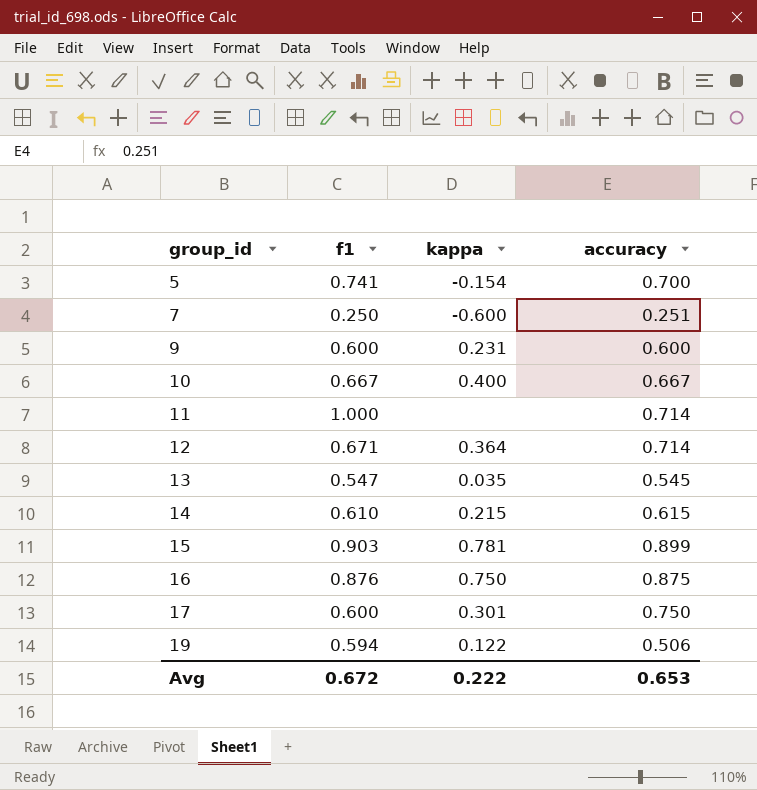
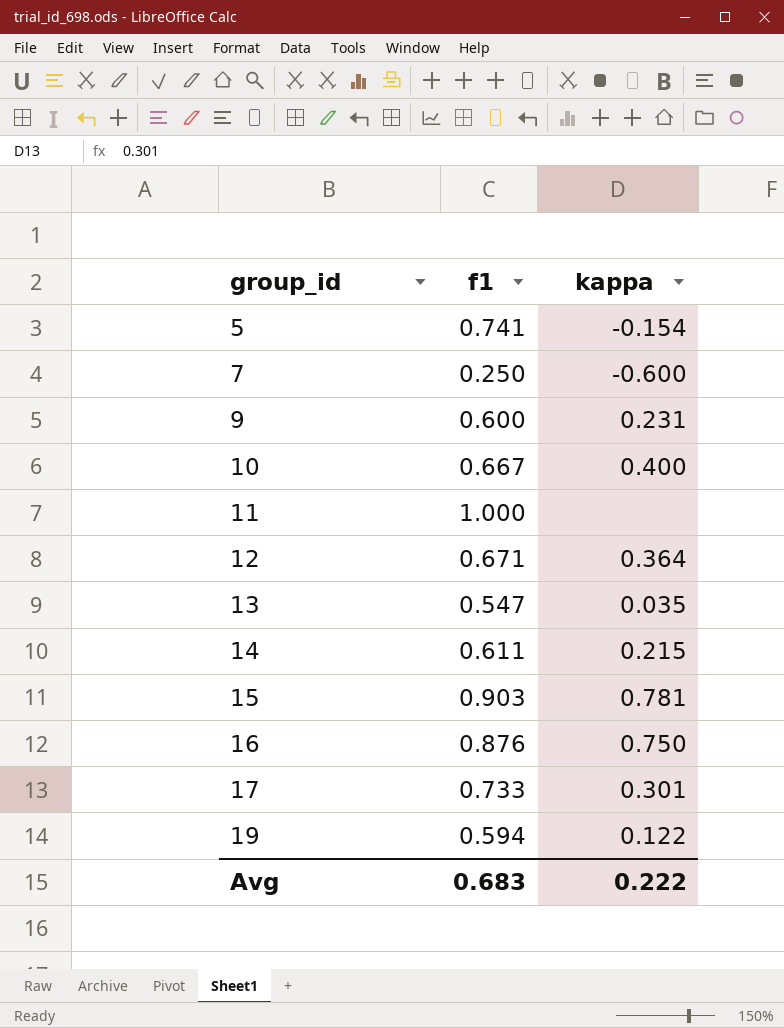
column accuracy | position: 4 -> none
14 | f1: 0.610 -> 0.611
17 | f1: 0.600 -> 0.733
Avg | f1: 0.672 -> 0.683

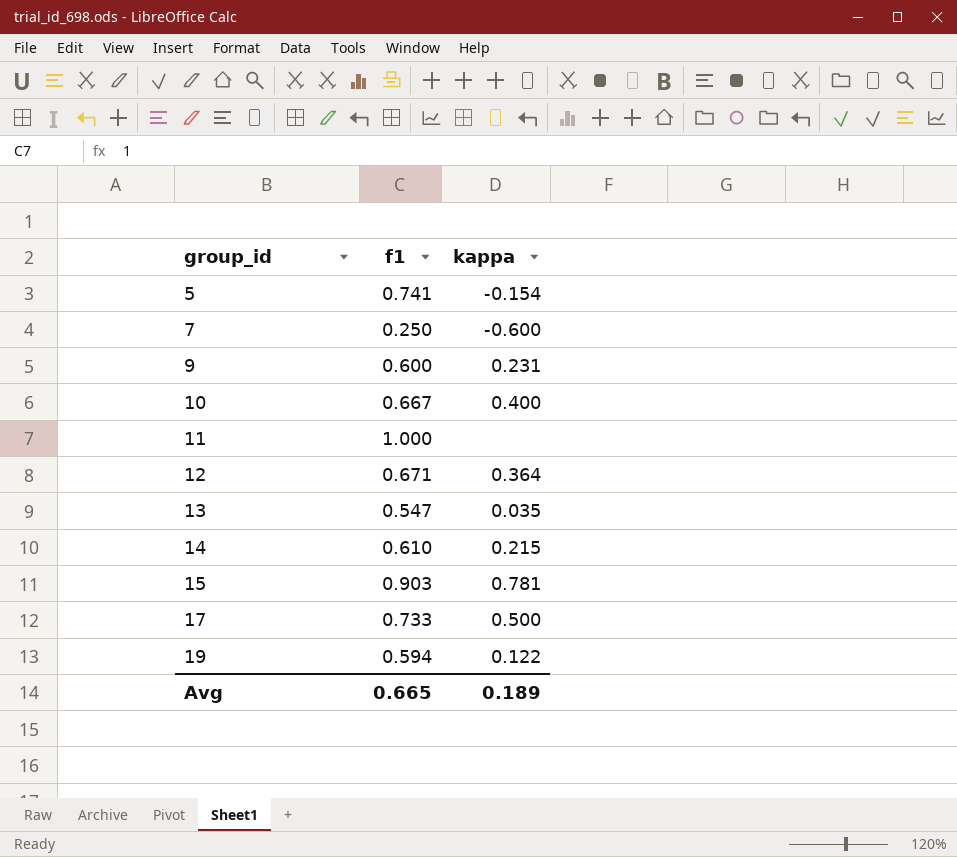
row 16: 0.876 | 0.750 -> none
14 | f1: 0.611 -> 0.610
17 | kappa: 0.301 -> 0.500
Avg | f1: 0.683 -> 0.665
Avg | kappa: 0.222 -> 0.189

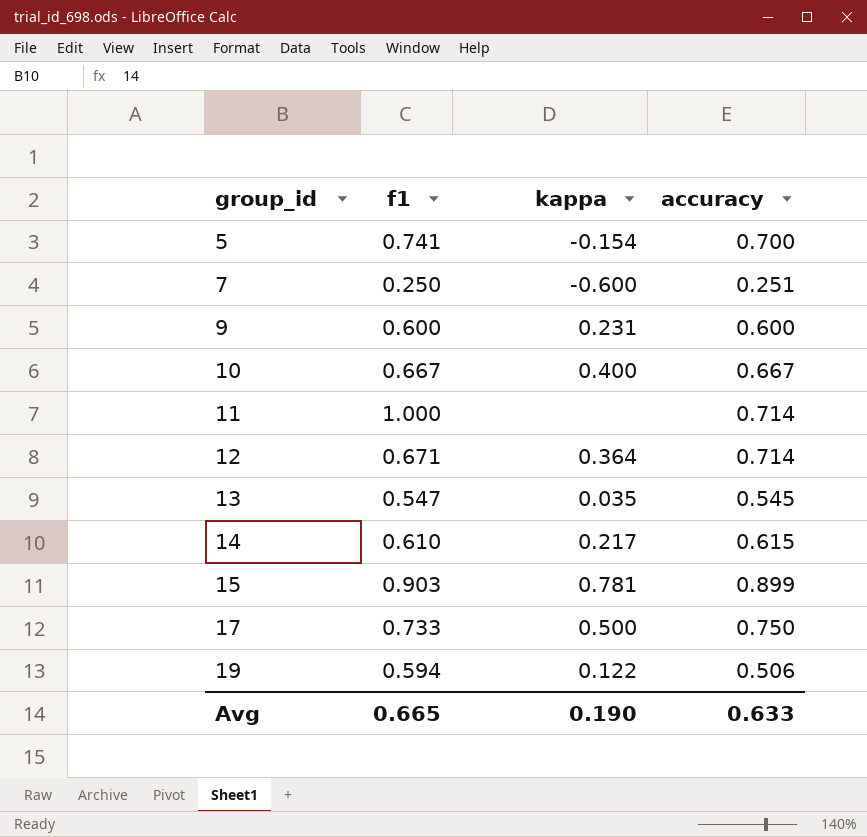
column accuracy | position: none -> 4
14 | kappa: 0.215 -> 0.217
Avg | kappa: 0.189 -> 0.190

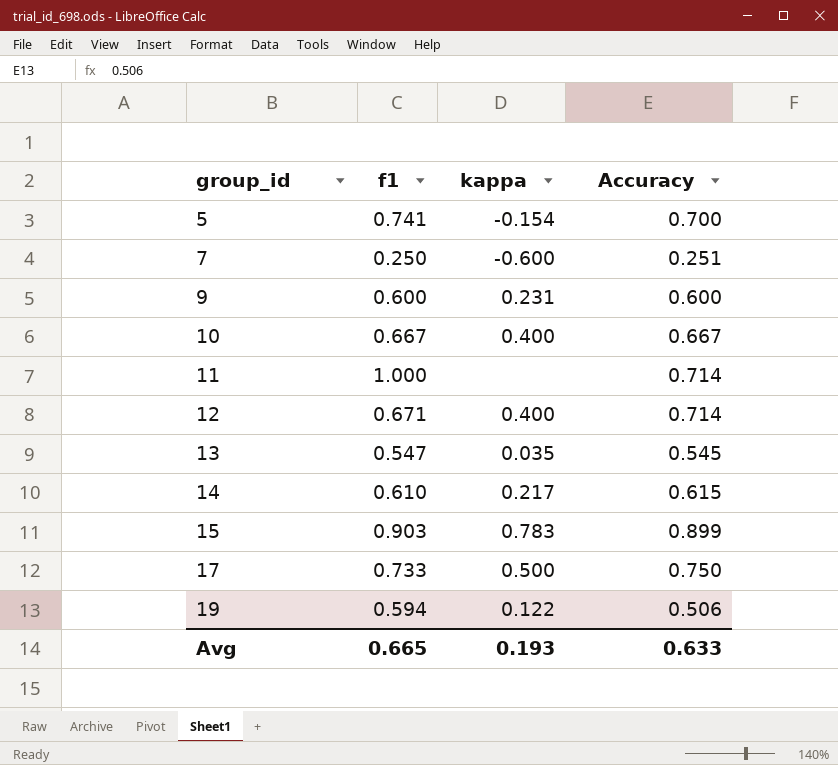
column name: accuracy -> Accuracy
12 | kappa: 0.364 -> 0.400
15 | kappa: 0.781 -> 0.783
Avg | kappa: 0.190 -> 0.193

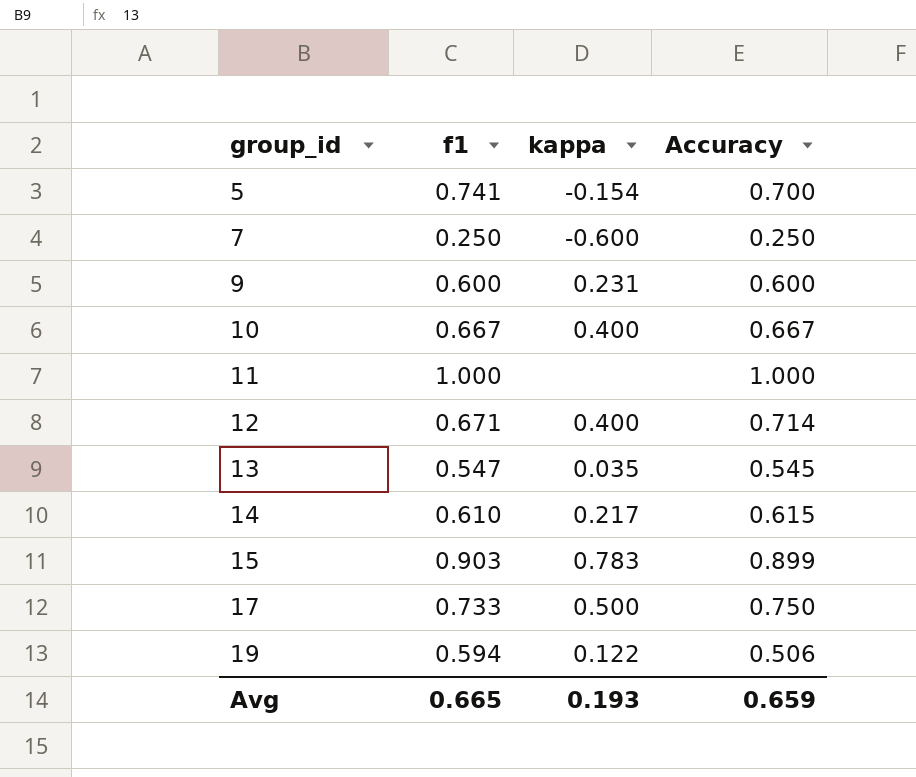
7 | Accuracy: 0.251 -> 0.250
11 | Accuracy: 0.714 -> 1.000
Avg | Accuracy: 0.633 -> 0.659

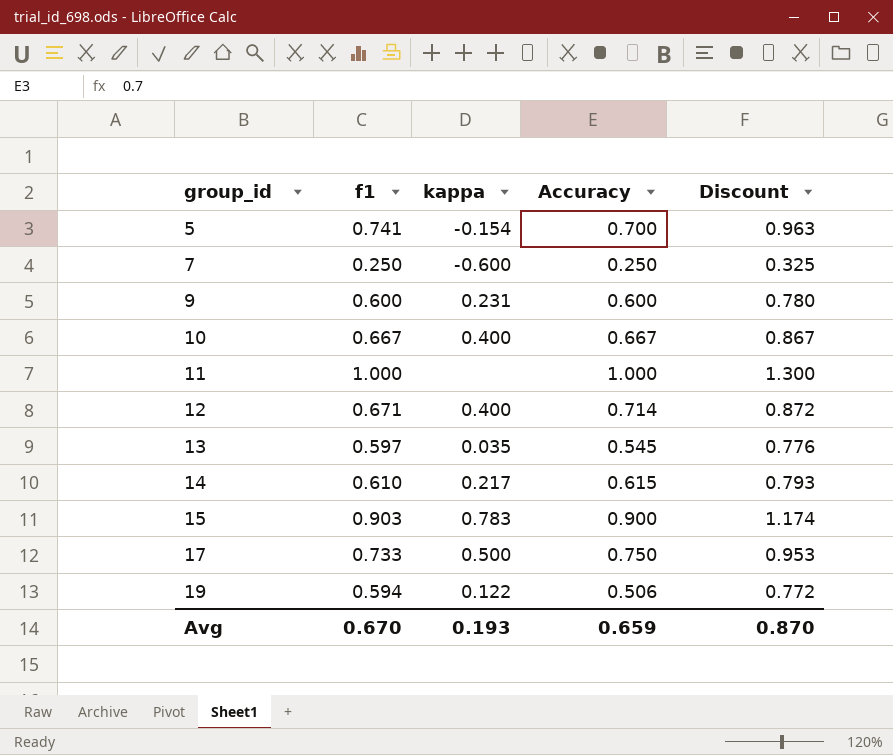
column Discount | formula: none -> [f1] * 1.3
13 | f1: 0.547 -> 0.597
15 | Accuracy: 0.899 -> 0.900
Avg | f1: 0.665 -> 0.670

